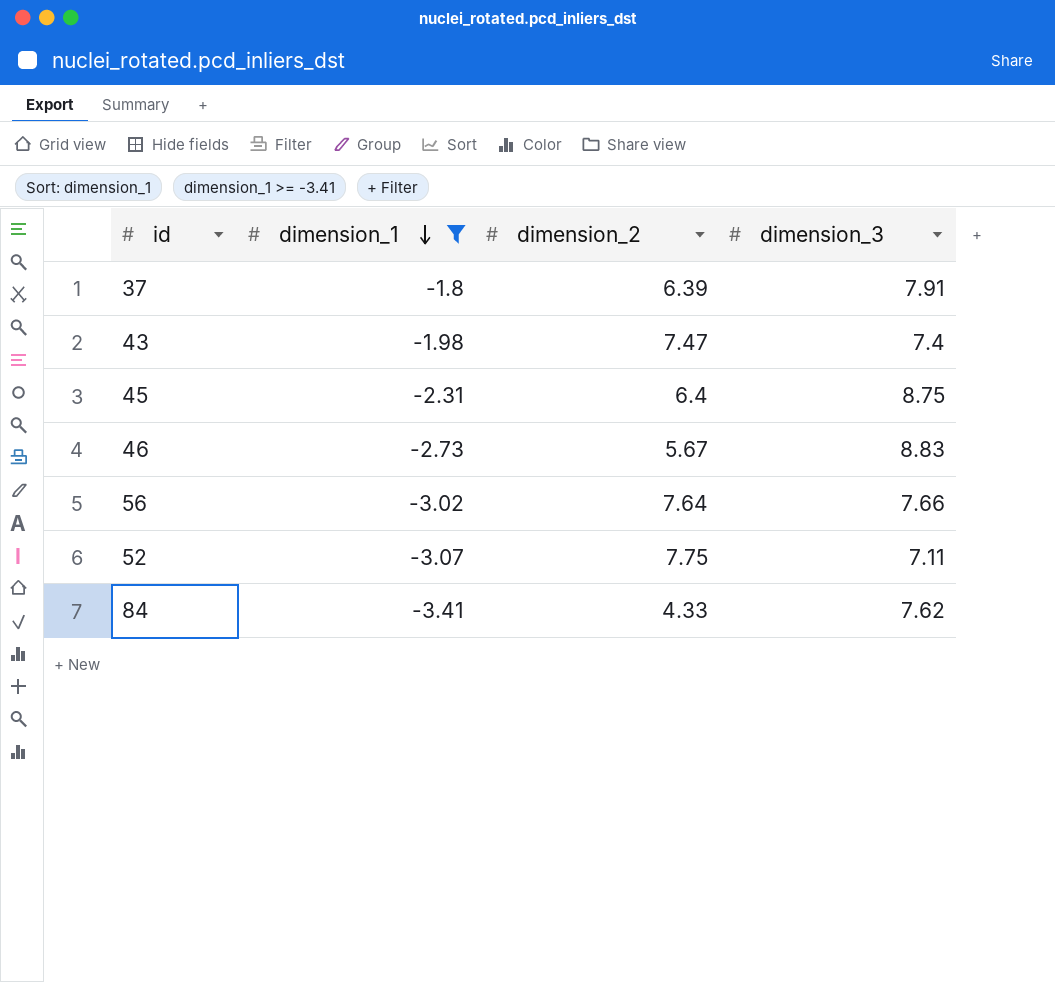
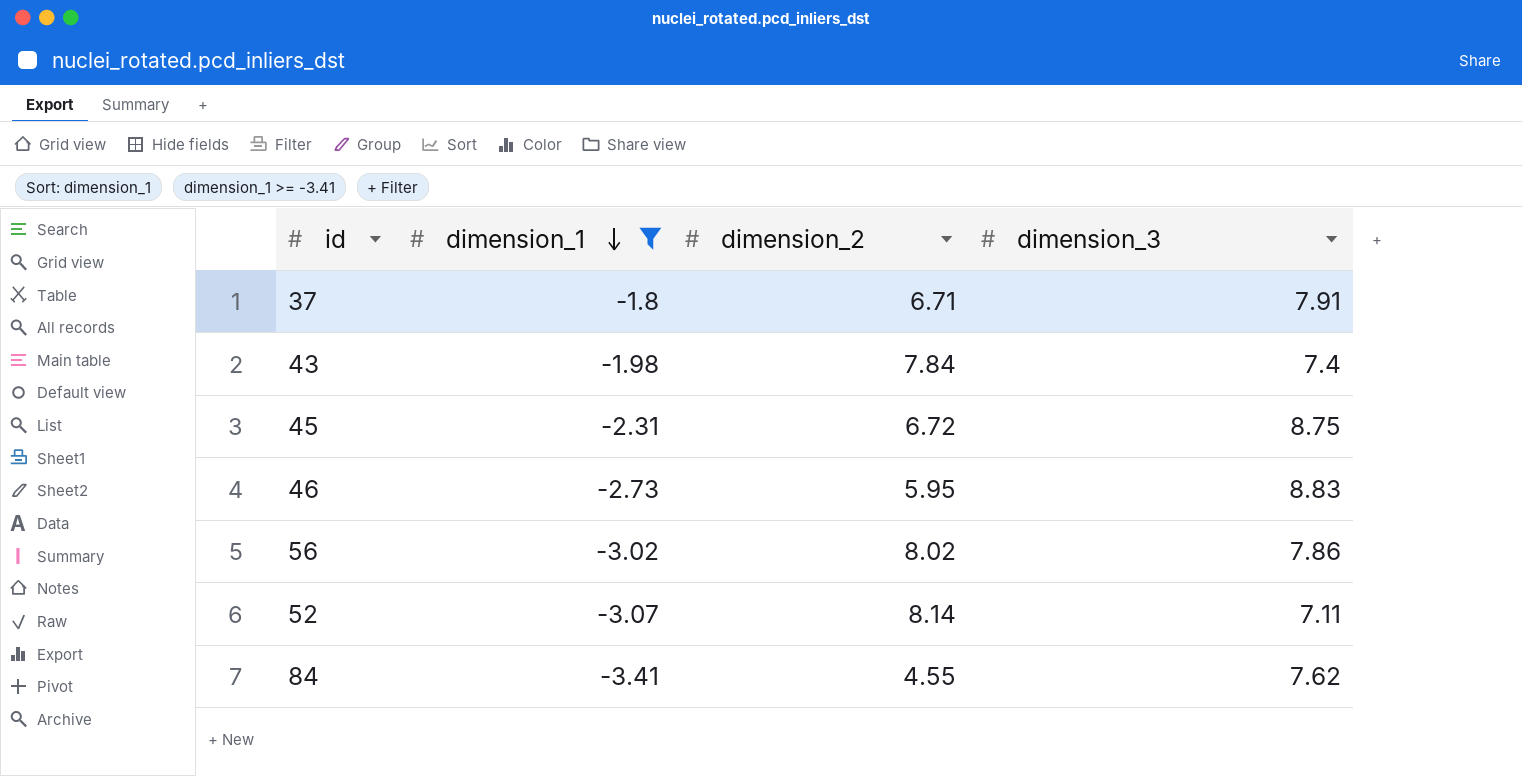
37 | dimension_2: 6.39 -> 6.71
43 | dimension_2: 7.47 -> 7.84
45 | dimension_2: 6.4 -> 6.72
46 | dimension_2: 5.67 -> 5.95
56 | dimension_2: 7.64 -> 8.02
56 | dimension_3: 7.66 -> 7.86
52 | dimension_2: 7.75 -> 8.14
84 | dimension_2: 4.33 -> 4.55

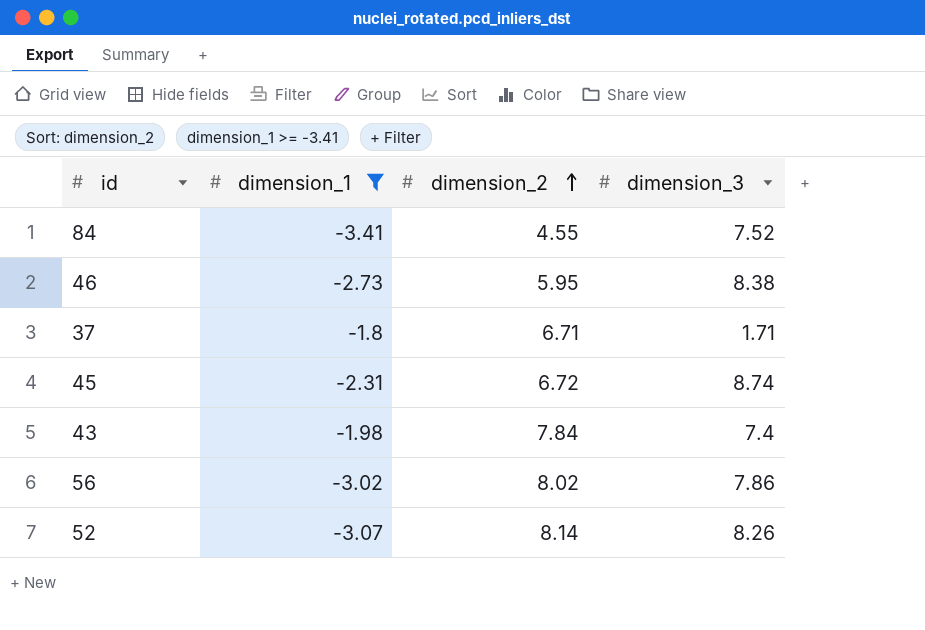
row order: dimension_1 descending -> dimension_2 ascending
84 | dimension_3: 7.62 -> 7.52
46 | dimension_3: 8.83 -> 8.38
37 | dimension_3: 7.91 -> 1.71
45 | dimension_3: 8.75 -> 8.74
52 | dimension_3: 7.11 -> 8.26

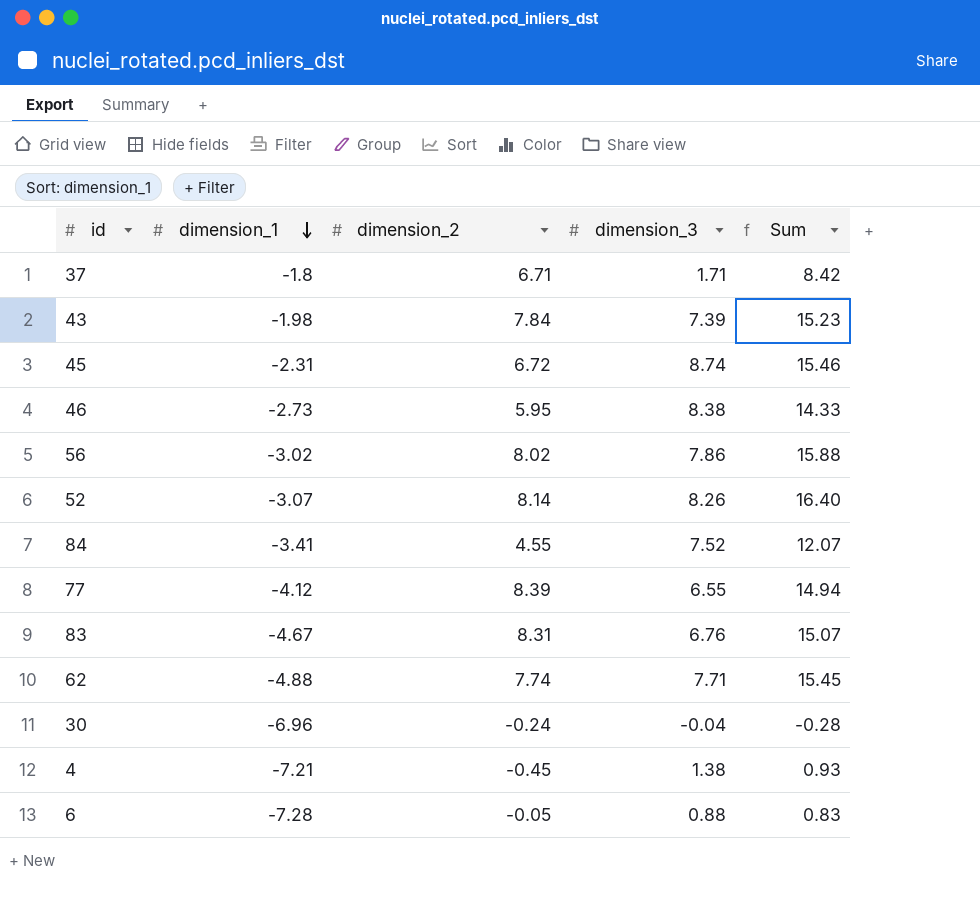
filter: dimension_1 >= -3.41 -> none
row order: dimension_2 ascending -> dimension_1 descending
column Sum | formula: none -> [dimension_2] + [dimension_3]
43 | dimension_3: 7.4 -> 7.39

